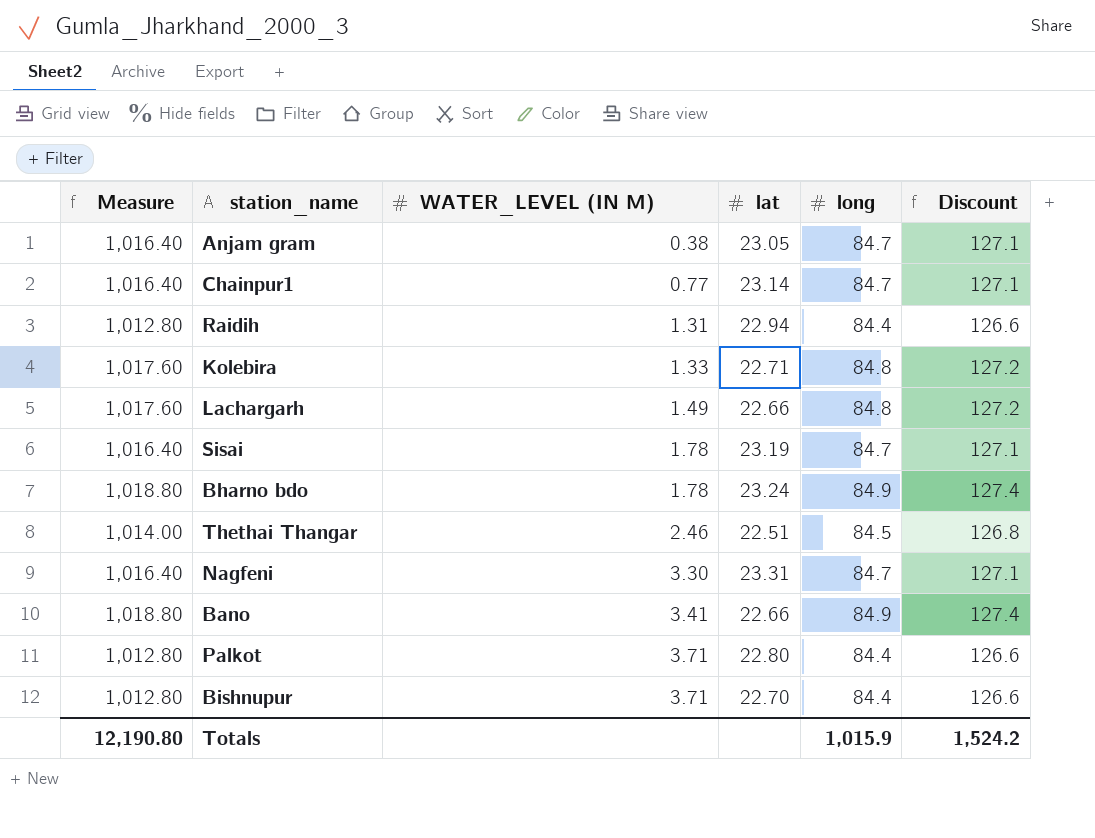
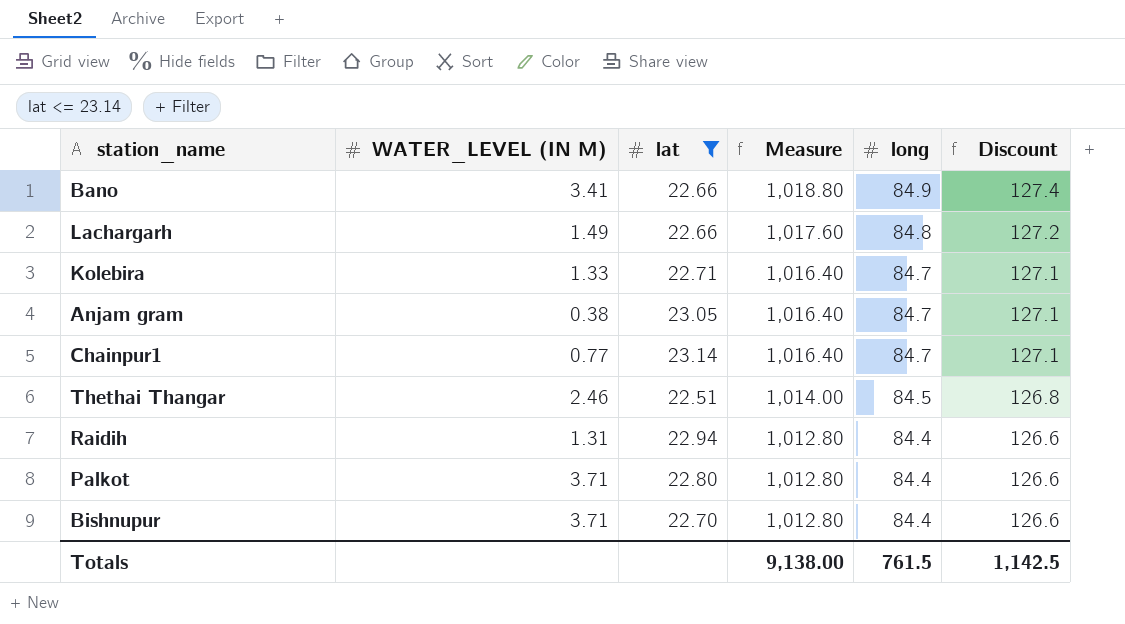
filter: none -> lat <= 23.14
row order: WATER_LEVEL (IN M) ascending -> Measure descending
column Measure | position: 1 -> 4
Kolebira | Measure: 1,017.60 -> 1,016.40
Kolebira | long: 84.8 -> 84.7
Kolebira | Discount: 127.2 -> 127.1
Totals | Measure: 12,190.80 -> 9,138.00
Totals | long: 1,015.9 -> 761.5
Totals | Discount: 1,524.2 -> 1,142.5

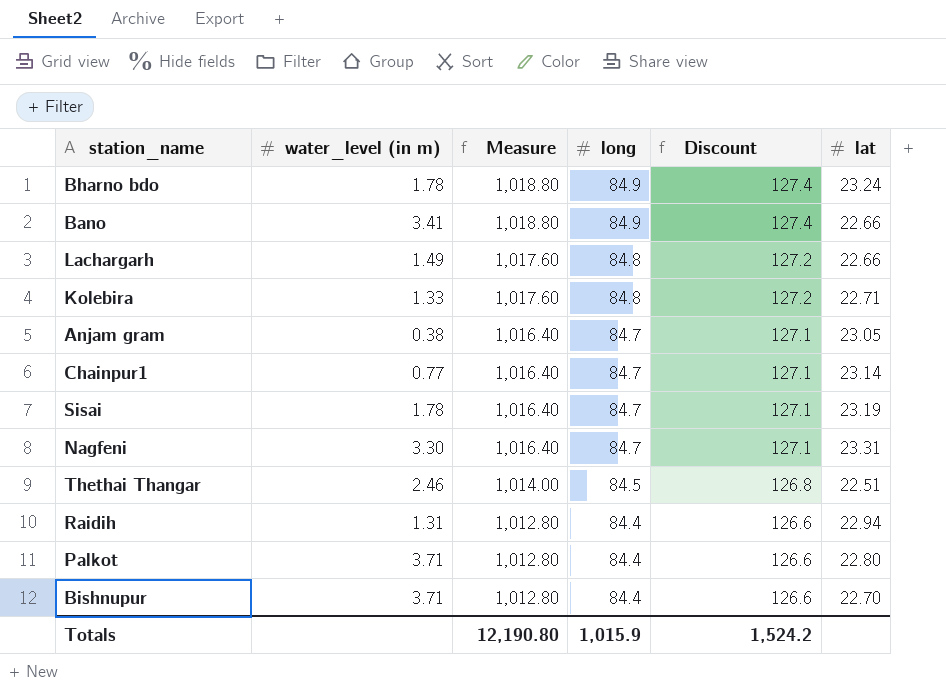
filter: lat <= 23.14 -> none
column name: WATER_LEVEL (IN M) -> water_level (in m)
column lat | position: 3 -> 6
Kolebira | Measure: 1,016.40 -> 1,017.60
Kolebira | long: 84.7 -> 84.8
Kolebira | Discount: 127.1 -> 127.2
Totals | Measure: 9,138.00 -> 12,190.80
Totals | long: 761.5 -> 1,015.9
Totals | Discount: 1,142.5 -> 1,524.2

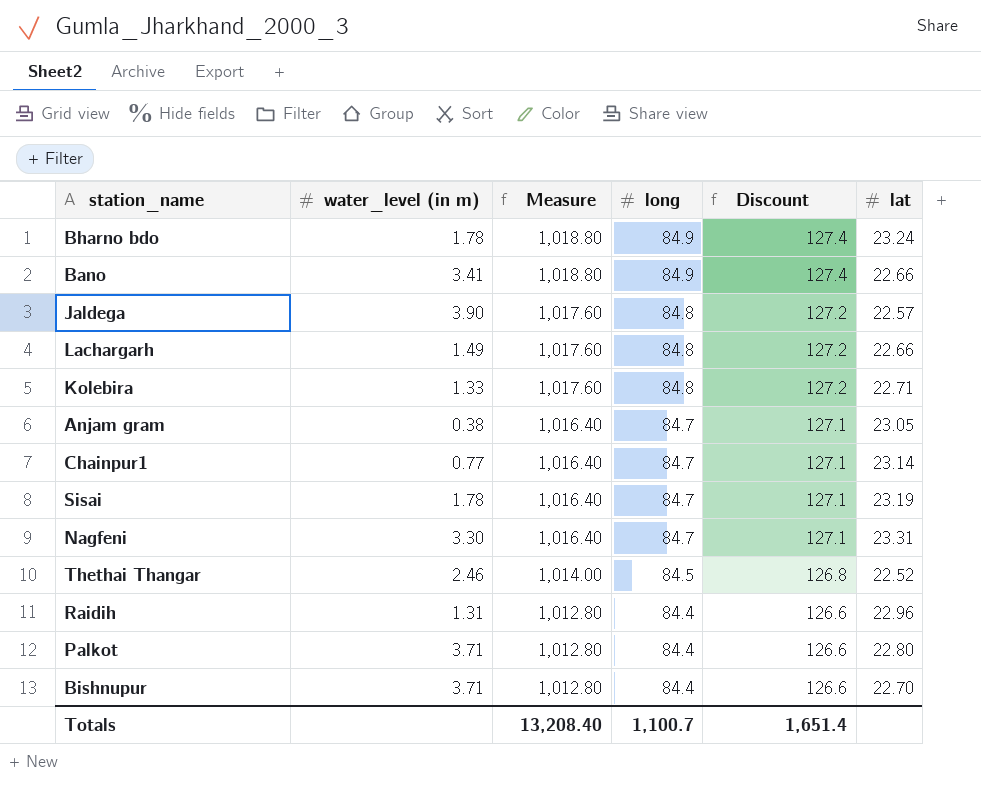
row Jaldega: none -> 3.90 | 1,017.60 | 84.8 | 127.2 | 22.57
Thethai Thangar | lat: 22.51 -> 22.52
Raidih | lat: 22.94 -> 22.96
Totals | Measure: 12,190.80 -> 13,208.40
Totals | long: 1,015.9 -> 1,100.7
Totals | Discount: 1,524.2 -> 1,651.4

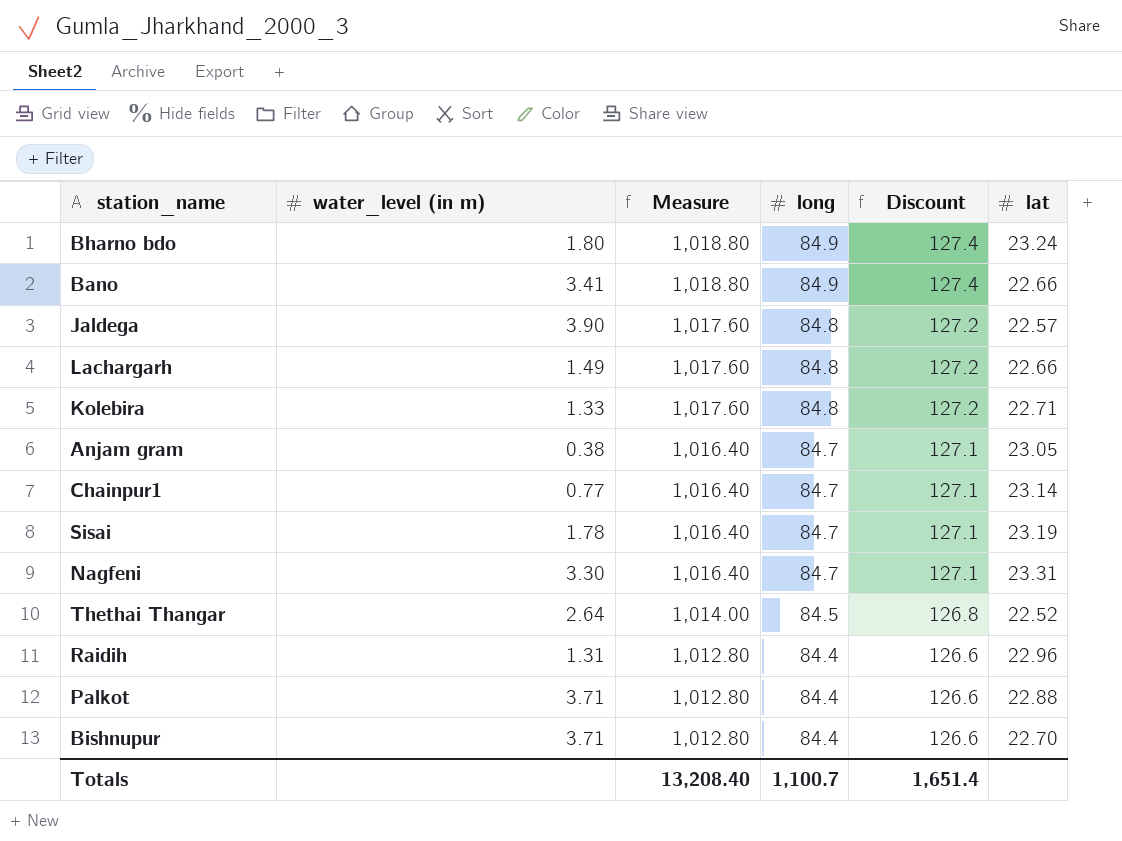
Bharno bdo | water_level (in m): 1.78 -> 1.80
Thethai Thangar | water_level (in m): 2.46 -> 2.64
Palkot | lat: 22.80 -> 22.88

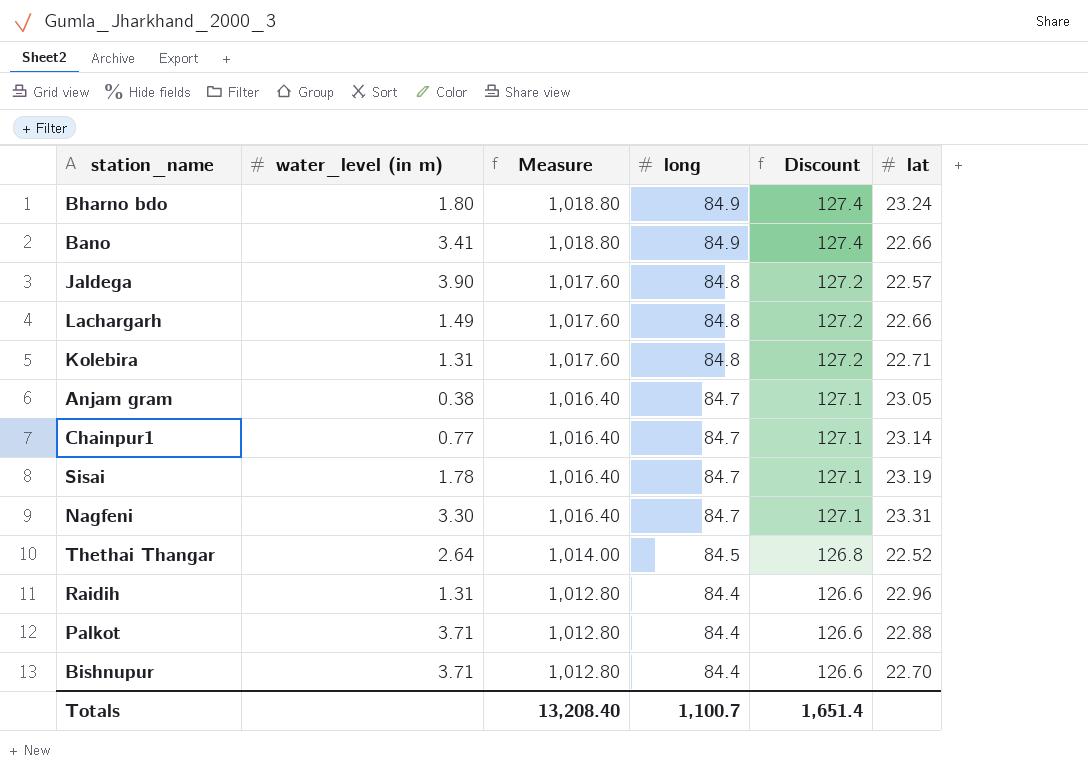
Kolebira | water_level (in m): 1.33 -> 1.31

